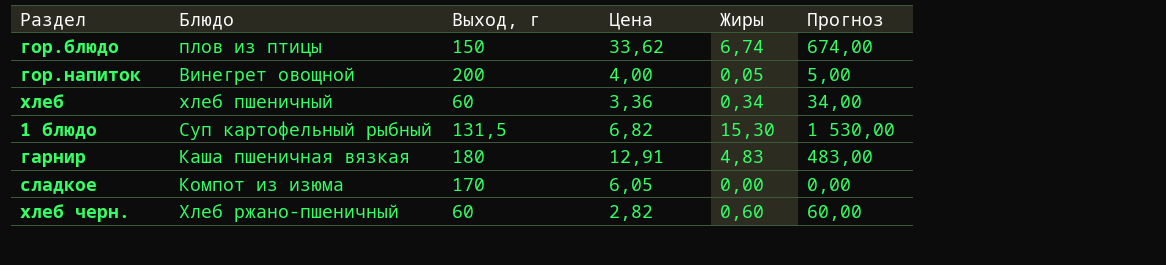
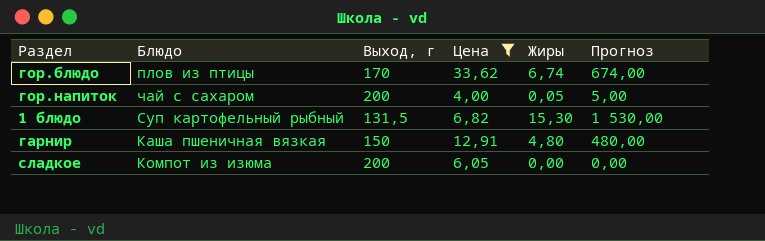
filter: none -> Цена >= 4,00
гор.блюдо | Выход, г: 150 -> 170
гор.напиток | Блюдо: Винегрет овощной -> чай с сахаром
гарнир | Выход, г: 180 -> 150
гарнир | Жиры: 4,83 -> 4,80
гарнир | Прогноз: 483,00 -> 480,00
сладкое | Выход, г: 170 -> 200

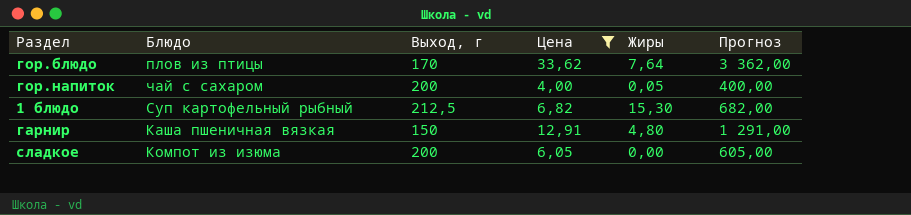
column Прогноз | formula: [Жиры] * 100 -> [Цена] * 100
гор.блюдо | Жиры: 6,74 -> 7,64
1 блюдо | Выход, г: 131,5 -> 212,5

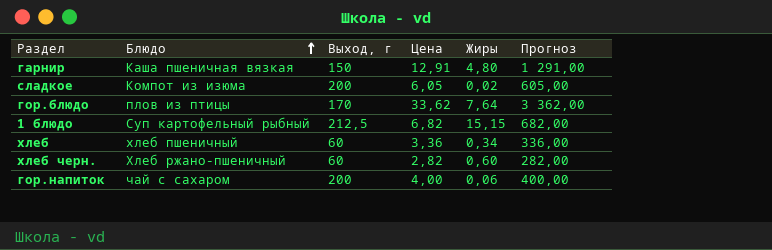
filter: Цена >= 4,00 -> none
row order: none -> Блюдо ascending
сладкое | Жиры: 0,00 -> 0,02
1 блюдо | Жиры: 15,30 -> 15,15
гор.напиток | Жиры: 0,05 -> 0,06

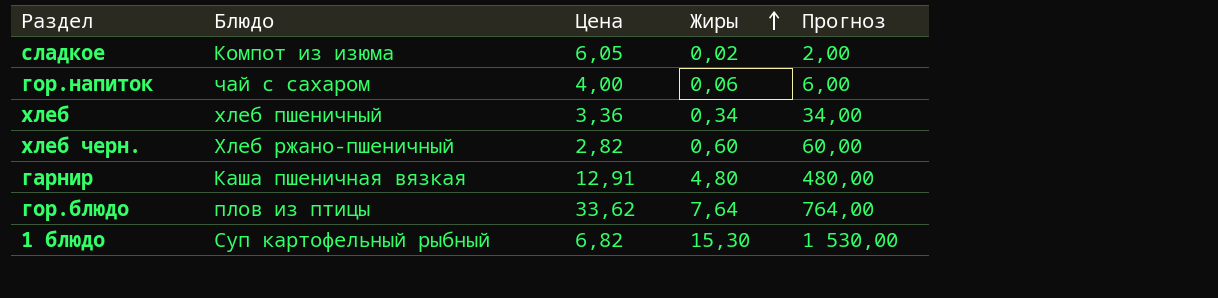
row order: Блюдо ascending -> Жиры ascending
column Выход, г | position: 3 -> none
column Прогноз | formula: [Цена] * 100 -> [Жиры] * 100
1 блюдо | Жиры: 15,15 -> 15,30

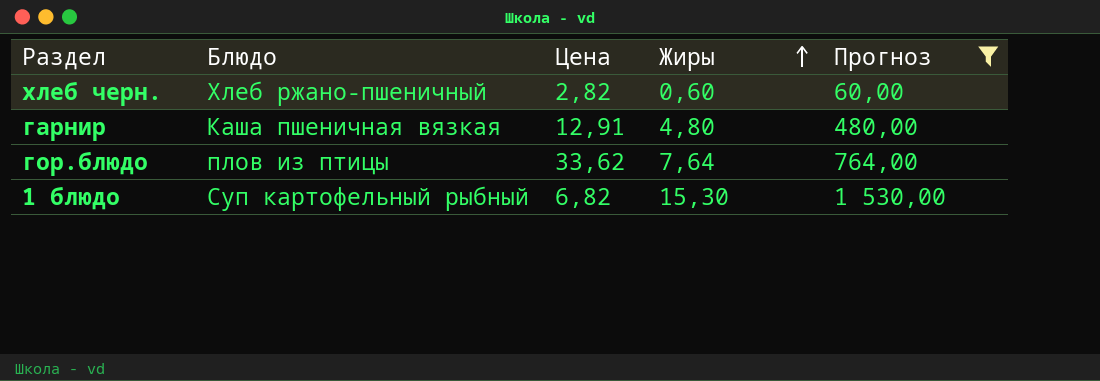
filter: none -> Прогноз >= 60,00

